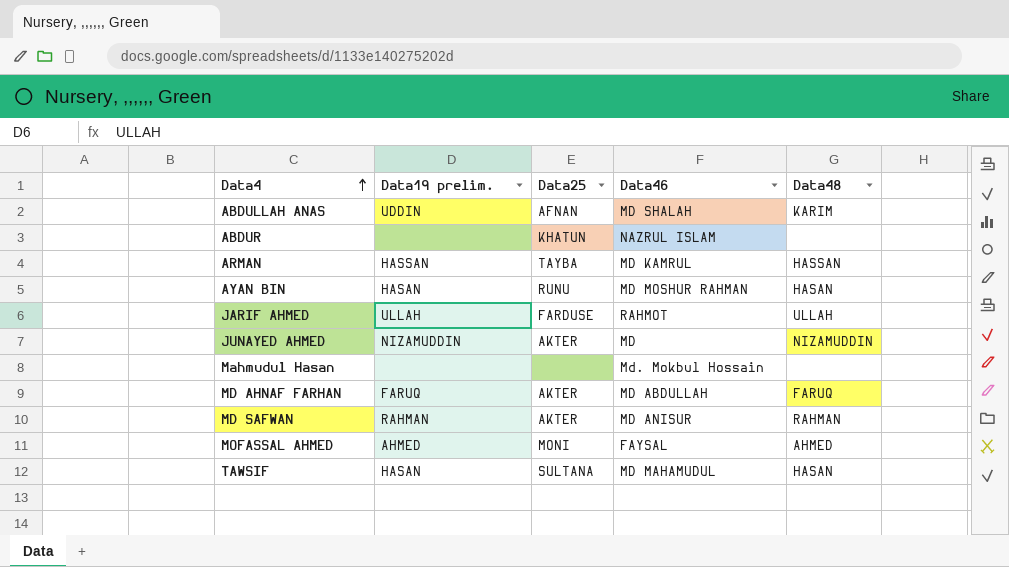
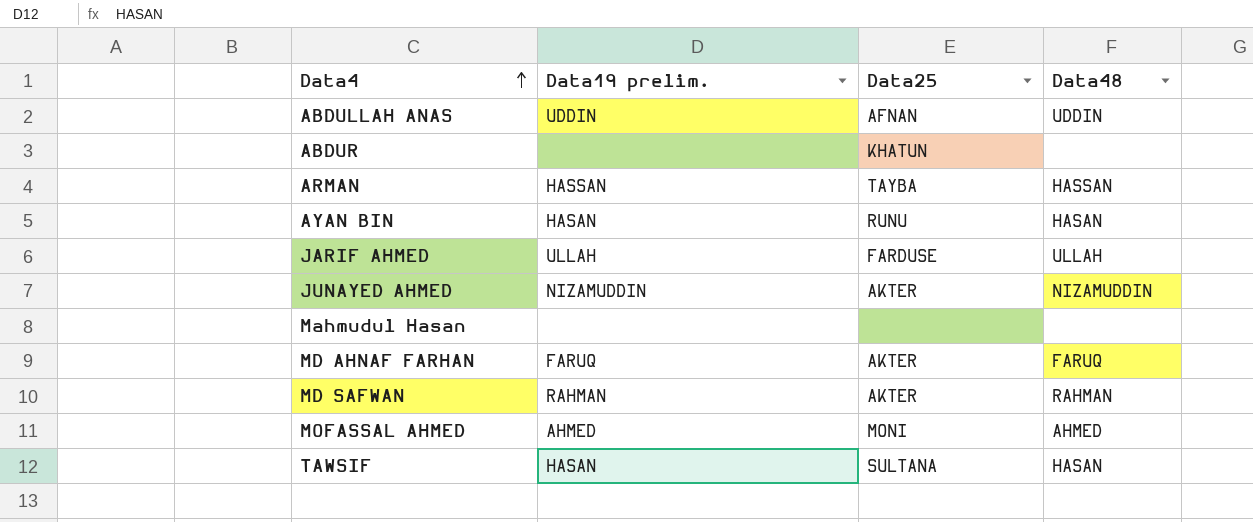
column Data46 | position: 4 -> none
ABDULLAH ANAS | Data48: KARIM -> UDDIN

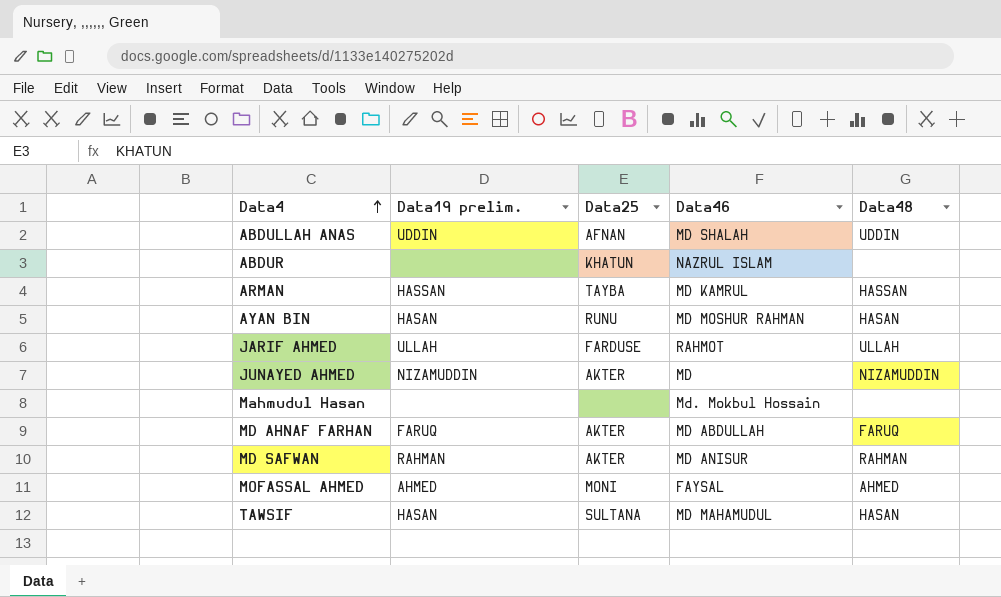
column Data46 | position: none -> 4

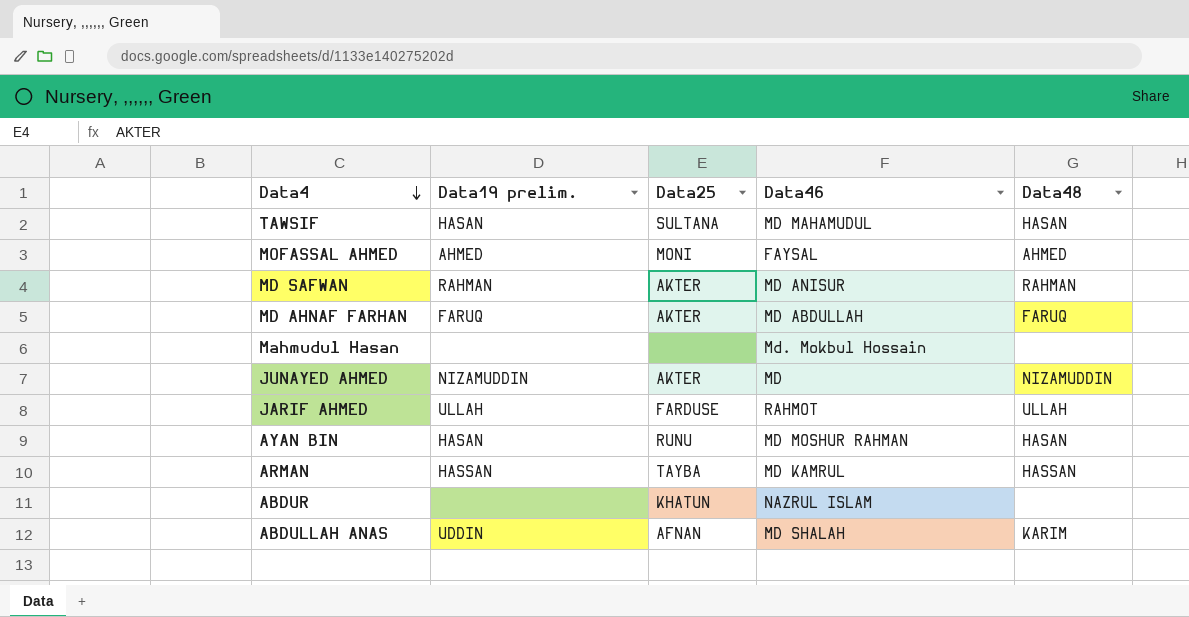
row order: Data4 ascending -> Data4 descending
ABDULLAH ANAS | Data48: UDDIN -> KARIM

